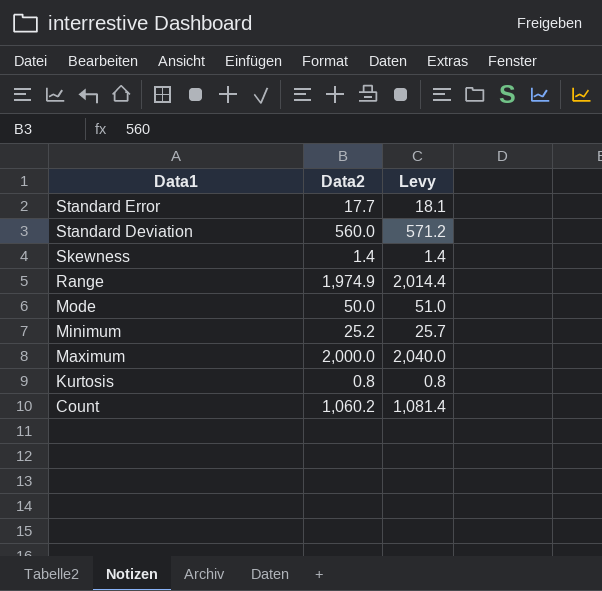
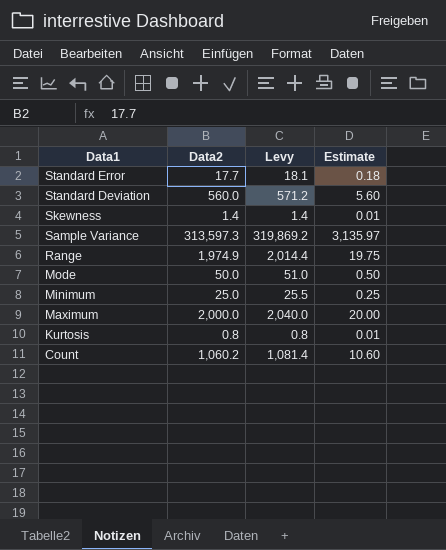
column Estimate | formula: none -> [Data2] * 0.01
row Sample Variance: none -> 313,597.3 | 319,869.2 | 3,135.97
Minimum | Data2: 25.2 -> 25.0
Minimum | Levy: 25.7 -> 25.5

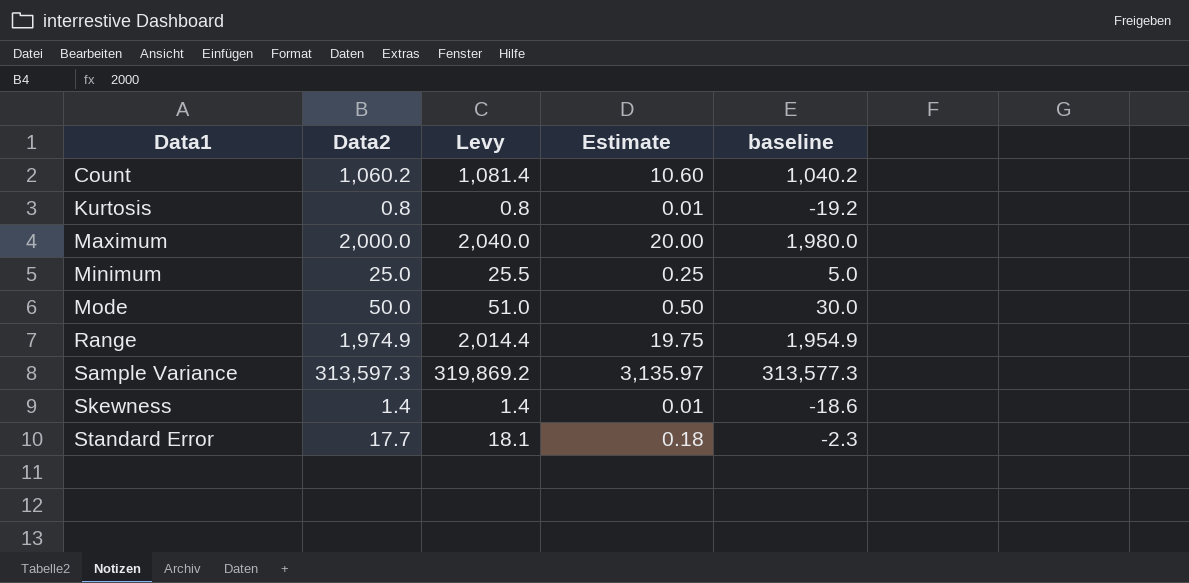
row order: Data1 descending -> Data1 ascending
column baseline | formula: none -> [Data2] - 20
row Standard Deviation: 560.0 | 571.2 | 5.60 -> none

